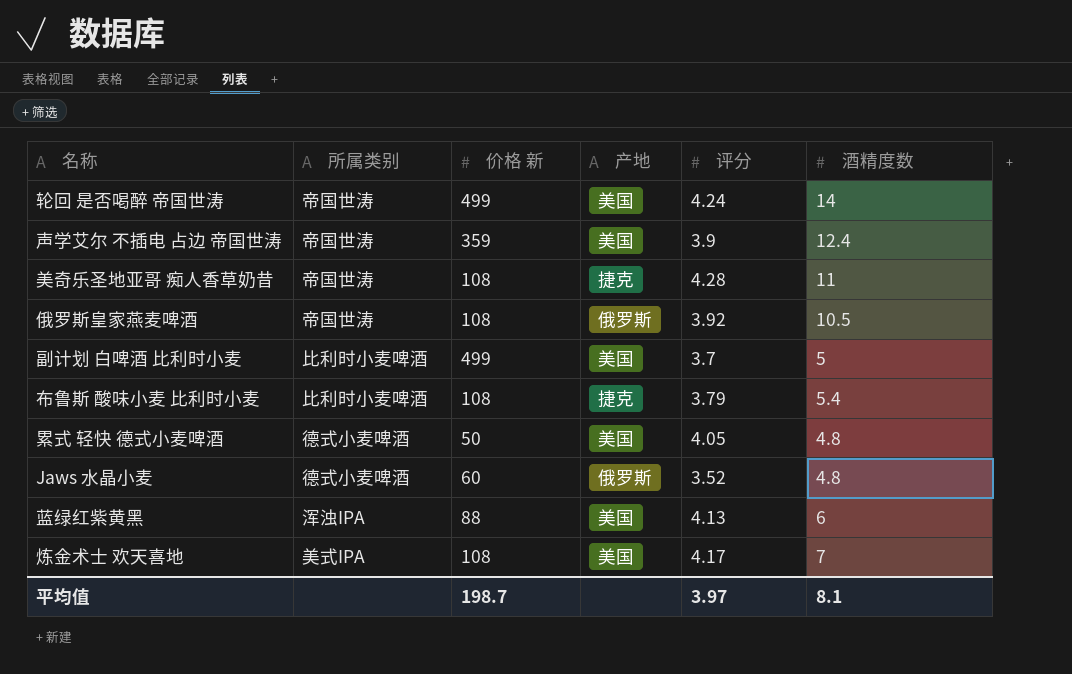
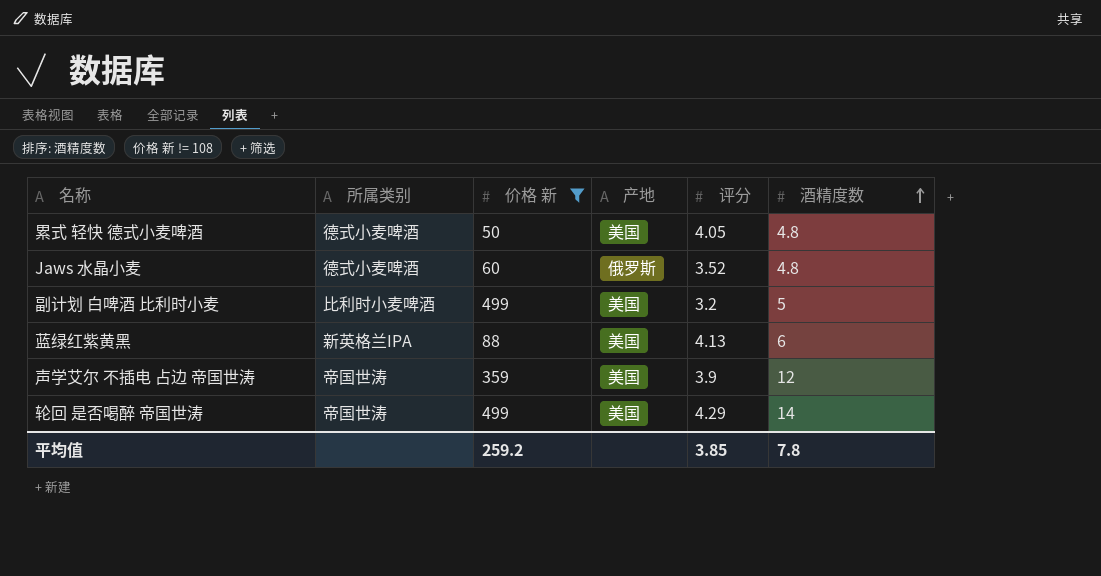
filter: none -> 价格 新 != 108
row order: none -> 酒精度数 ascending
副计划 白啤酒 比利时小麦 | 评分: 3.7 -> 3.2
蓝绿红紫黄黑 | 所属类别: 浑浊IPA -> 新英格兰IPA
声学艾尔 不插电 占边 帝国世涛 | 酒精度数: 12.4 -> 12
轮回 是否喝醉 帝国世涛 | 评分: 4.24 -> 4.29
平均值 | 价格 新: 198.7 -> 259.2
平均值 | 评分: 3.97 -> 3.85
平均值 | 酒精度数: 8.1 -> 7.8

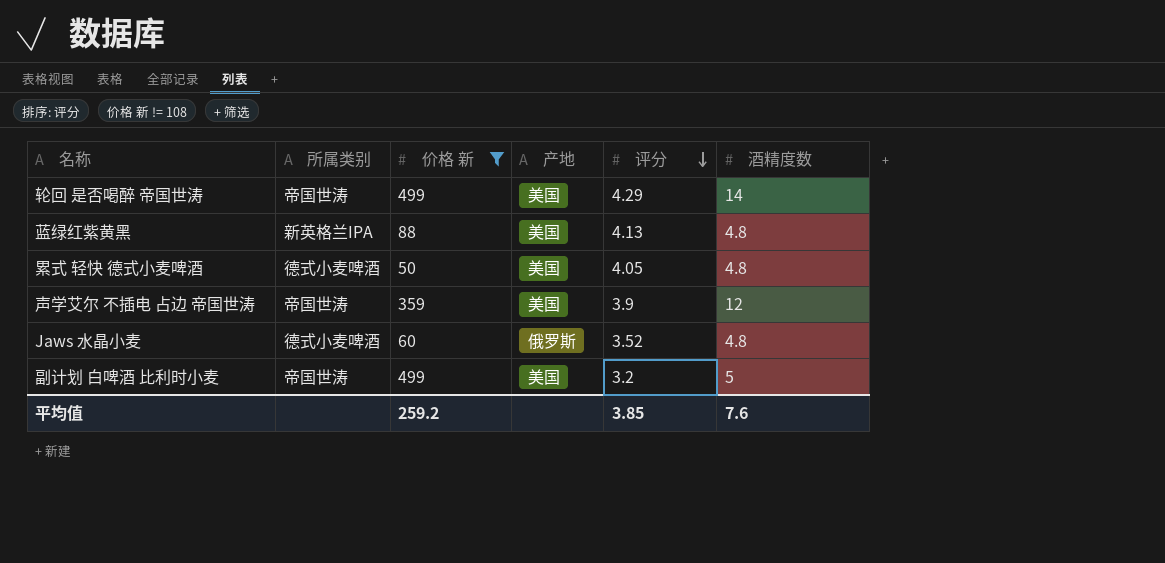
row order: 酒精度数 ascending -> 评分 descending
蓝绿红紫黄黑 | 酒精度数: 6 -> 4.8
副计划 白啤酒 比利时小麦 | 所属类别: 比利时小麦啤酒 -> 帝国世涛
平均值 | 酒精度数: 7.8 -> 7.6

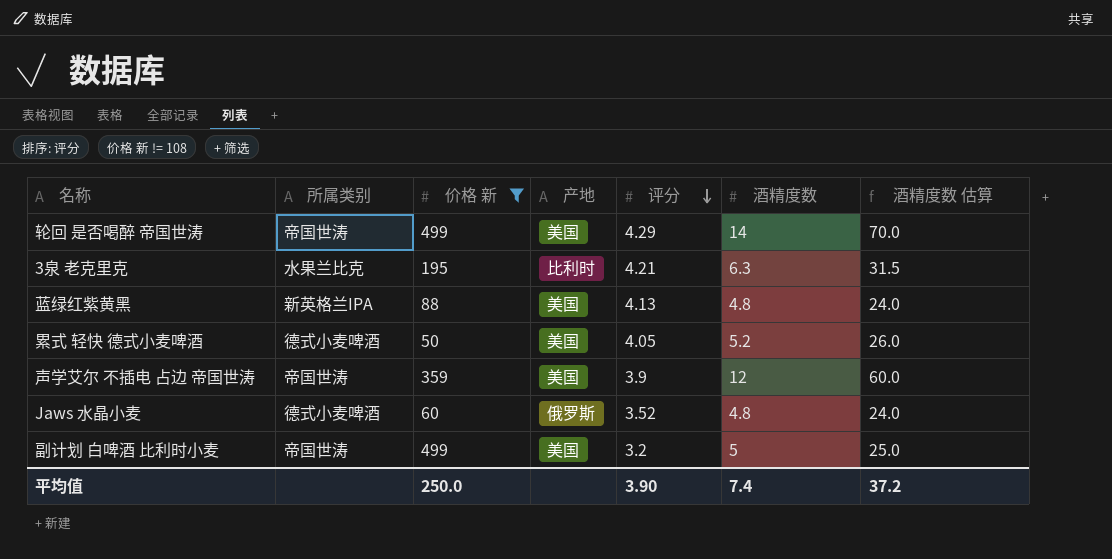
column 酒精度数 估算 | formula: none -> [酒精度数] * 5
row 3泉 老克里克: none -> 水果兰比克 | 195 | 比利时 | 4.21 | 6.3 | 31.5
累式 轻快 德式小麦啤酒 | 酒精度数: 4.8 -> 5.2
平均值 | 价格 新: 259.2 -> 250.0
平均值 | 评分: 3.85 -> 3.90
平均值 | 酒精度数: 7.6 -> 7.4

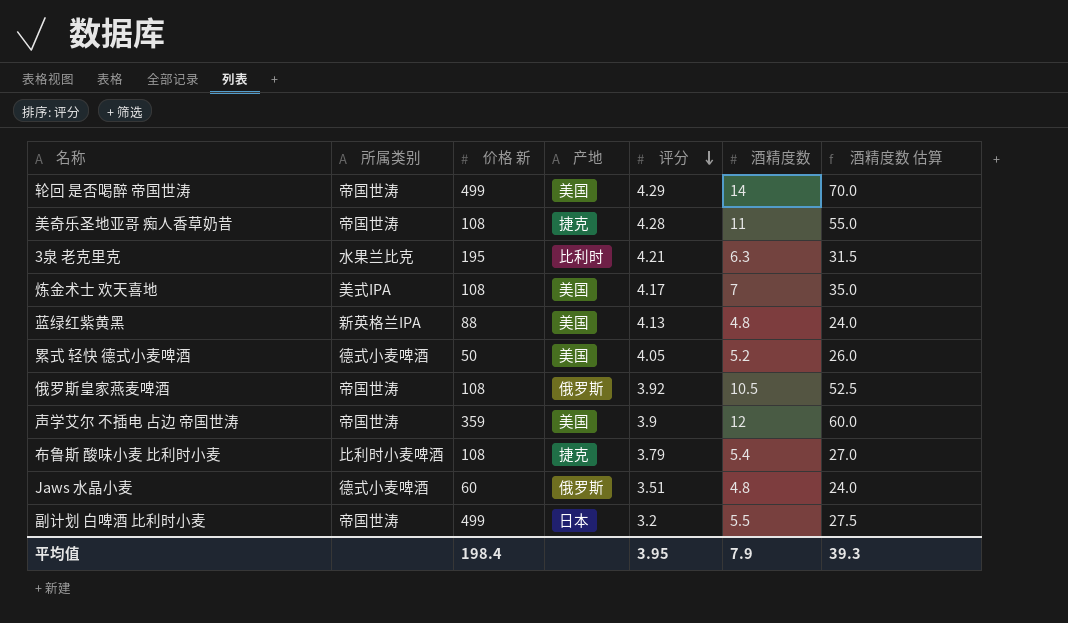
filter: 价格 新 != 108 -> none
Jaws 水晶小麦 | 评分: 3.52 -> 3.51
副计划 白啤酒 比利时小麦 | 产地: 美国 -> 日本
副计划 白啤酒 比利时小麦 | 酒精度数: 5 -> 5.5
副计划 白啤酒 比利时小麦 | 酒精度数 估算: 25.0 -> 27.5
平均值 | 价格 新: 250.0 -> 198.4
平均值 | 评分: 3.90 -> 3.95
平均值 | 酒精度数: 7.4 -> 7.9
平均值 | 酒精度数 估算: 37.2 -> 39.3

